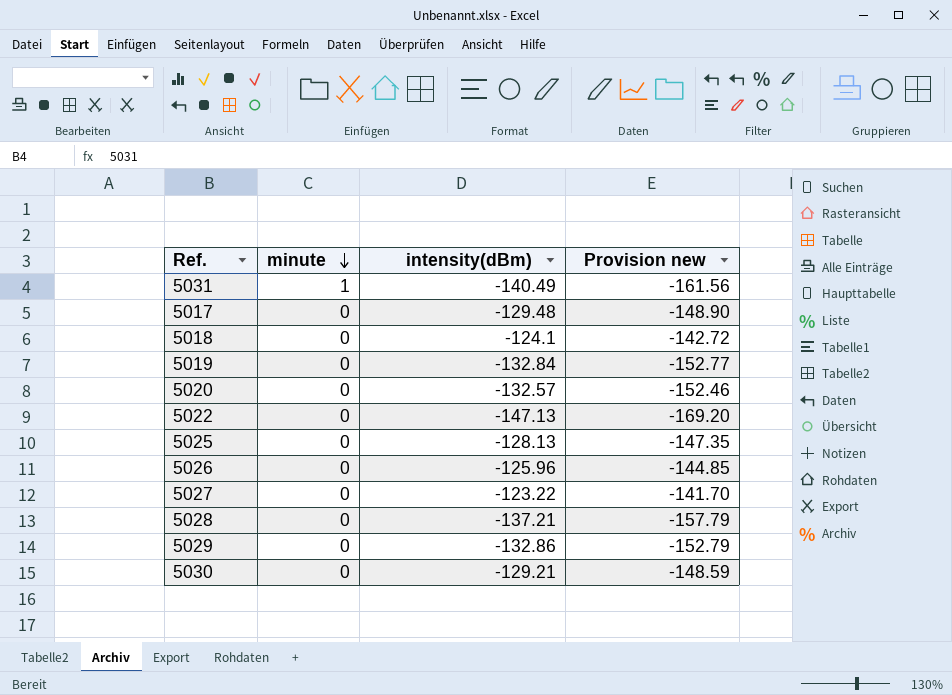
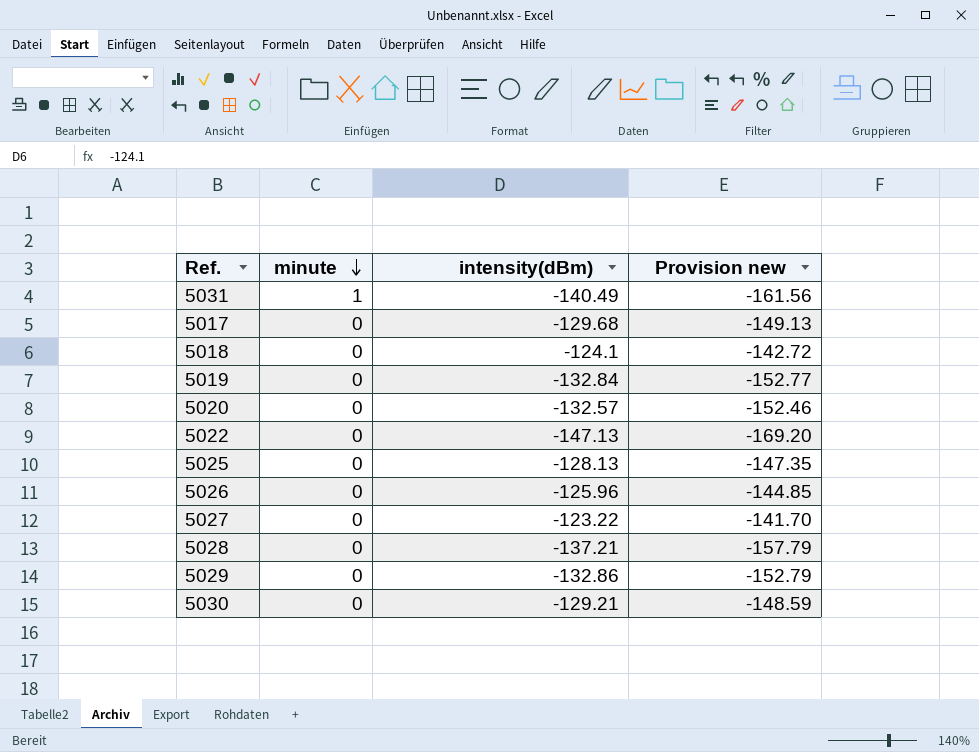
5017 | intensity(dBm): -129.48 -> -129.68
5017 | Provision new: -148.90 -> -149.13

